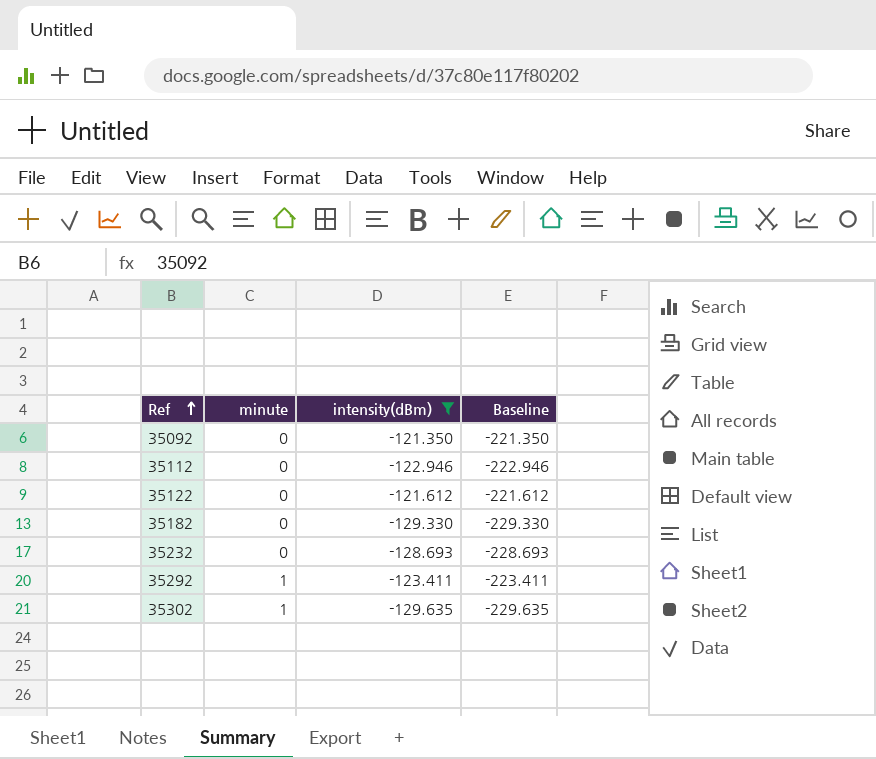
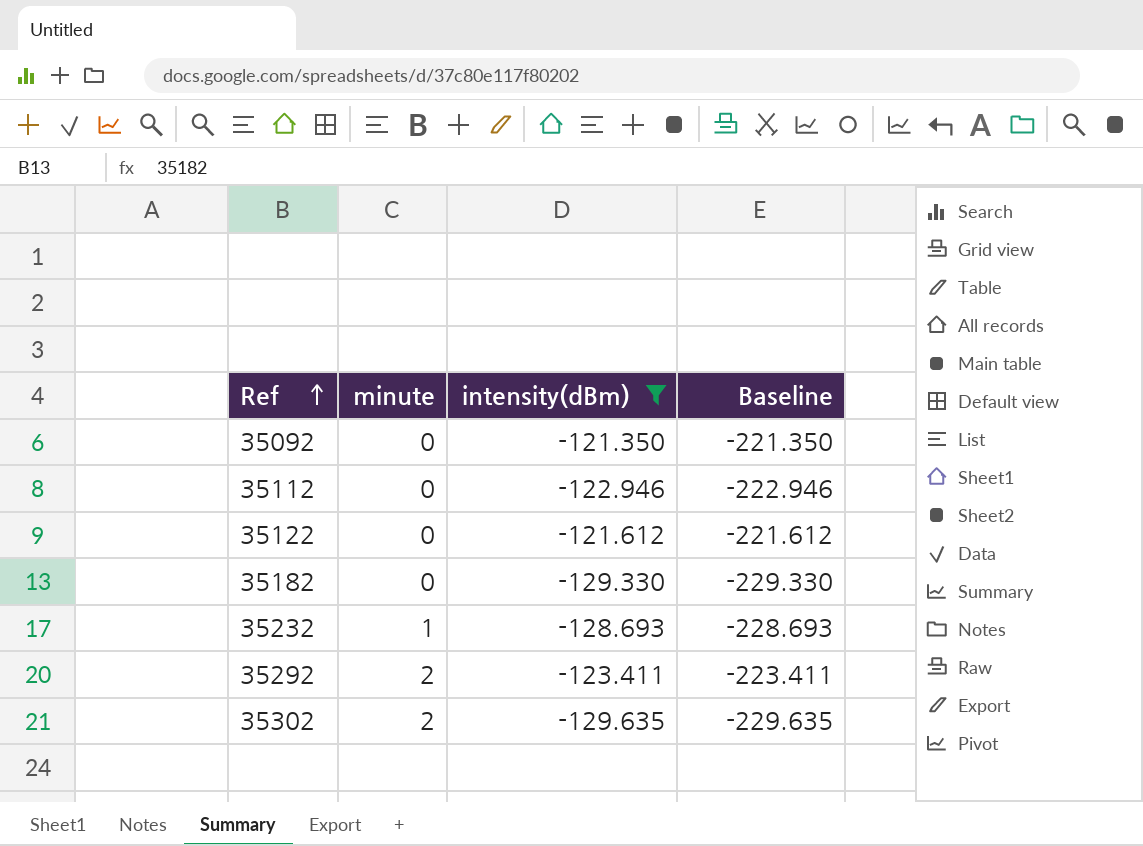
35232 | minute: 0 -> 1
35292 | minute: 1 -> 2
35302 | minute: 1 -> 2

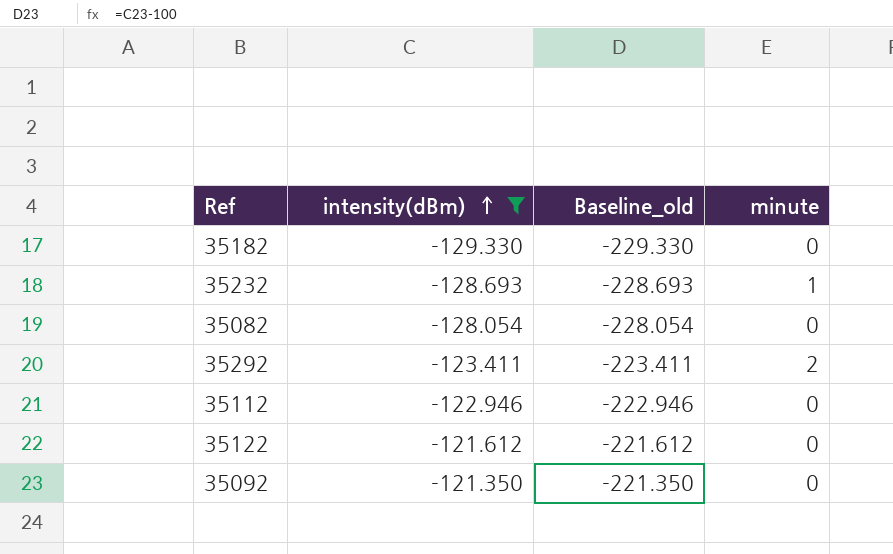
row order: Ref ascending -> intensity(dBm) ascending
column name: Baseline -> Baseline_old
column minute | position: 2 -> 4
row 35302: 2 | -129.635 | -229.635 -> none
row 35082: none -> -128.054 | -228.054 | 0

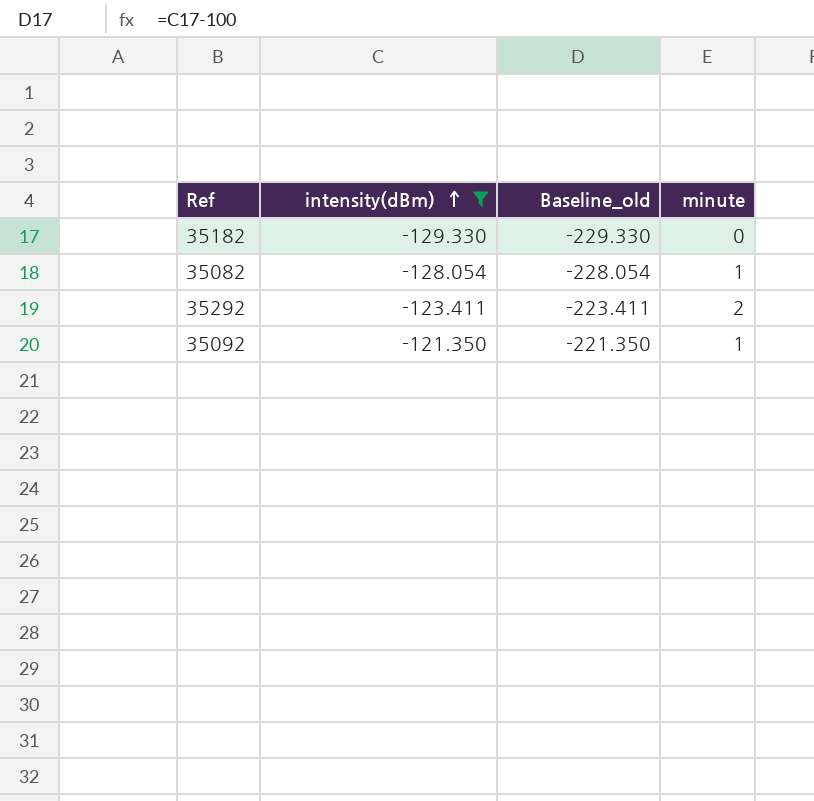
row 35232: -128.693 | -228.693 | 1 -> none
row 35112: -122.946 | -222.946 | 0 -> none
row 35122: -121.612 | -221.612 | 0 -> none
35082 | minute: 0 -> 1
35092 | minute: 0 -> 1

